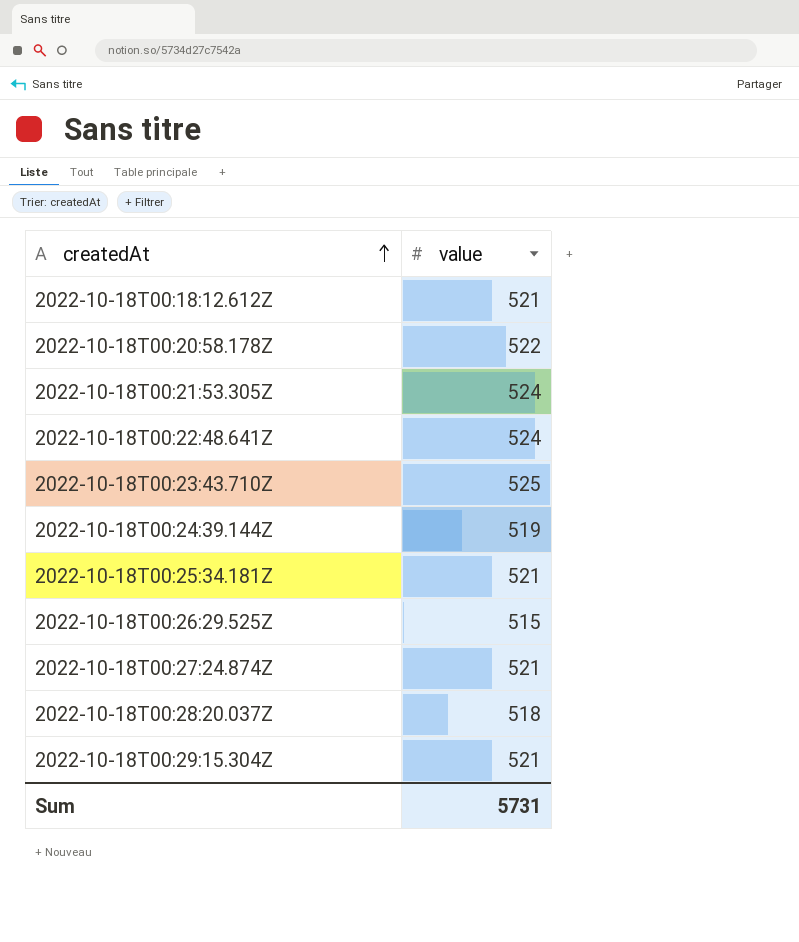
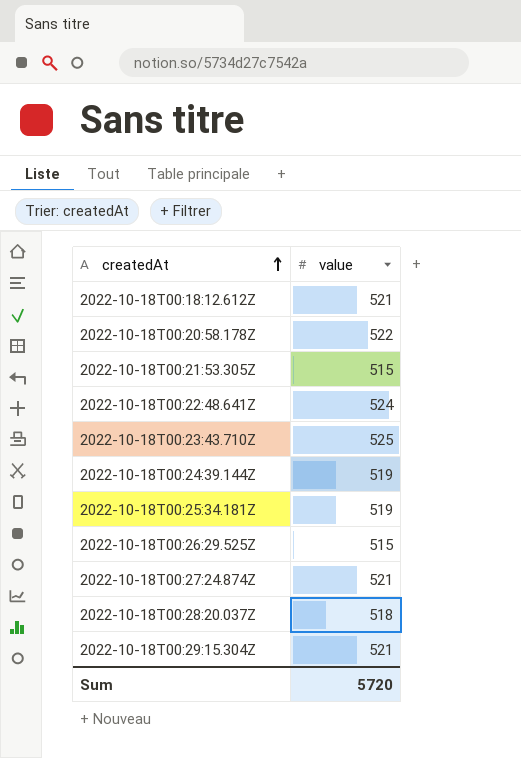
2022-10-18T00:21:53.305Z | value: 524 -> 515
2022-10-18T00:25:34.181Z | value: 521 -> 519
Sum | value: 5731 -> 5720

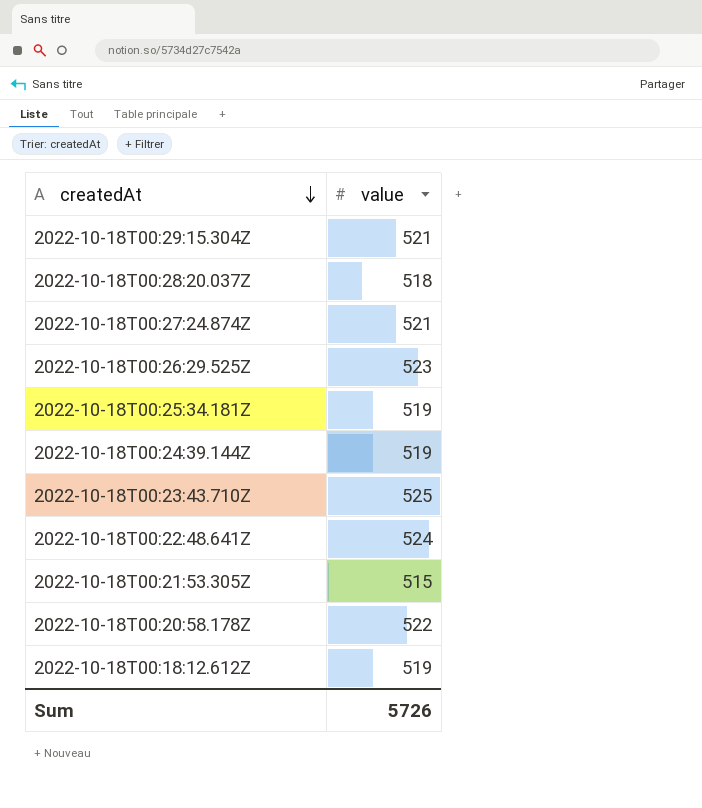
row order: createdAt ascending -> createdAt descending
2022-10-18T00:26:29.525Z | value: 515 -> 523
2022-10-18T00:18:12.612Z | value: 521 -> 519
Sum | value: 5720 -> 5726

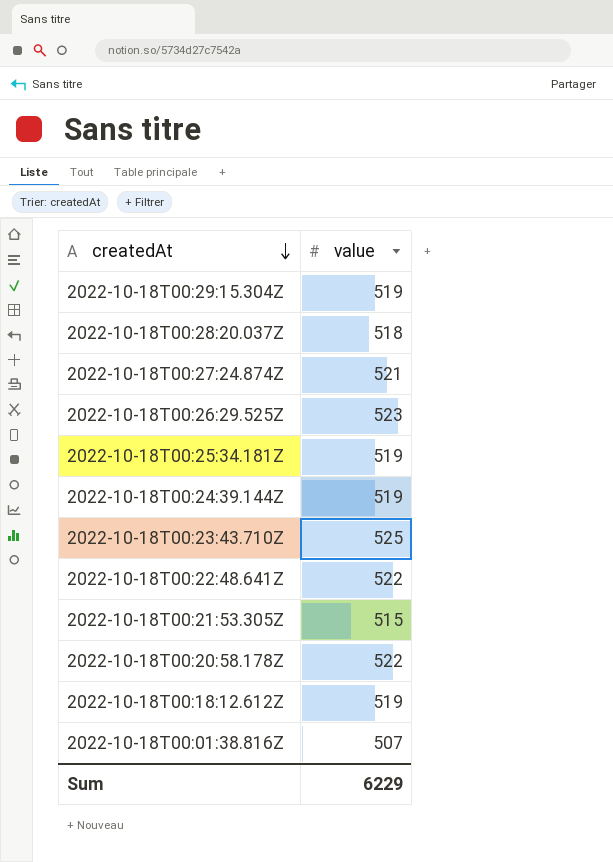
2022-10-18T00:29:15.304Z | value: 521 -> 519
2022-10-18T00:22:48.641Z | value: 524 -> 522
row 2022-10-18T00:01:38.816Z: none -> 507
Sum | value: 5726 -> 6229

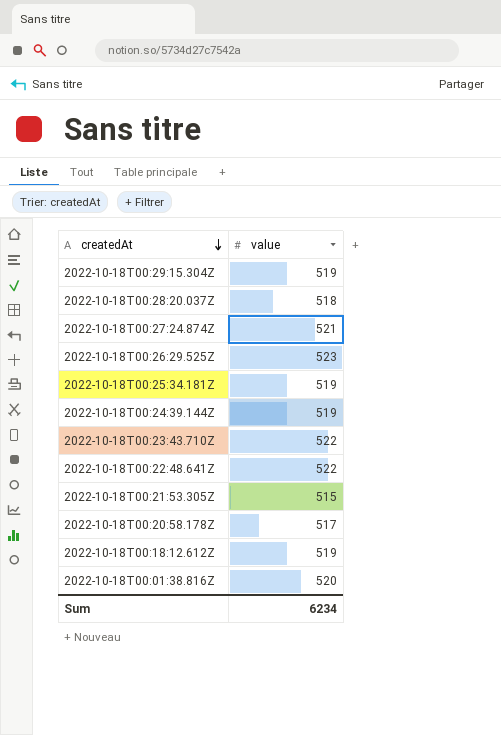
2022-10-18T00:23:43.710Z | value: 525 -> 522
2022-10-18T00:20:58.178Z | value: 522 -> 517
2022-10-18T00:01:38.816Z | value: 507 -> 520
Sum | value: 6229 -> 6234

